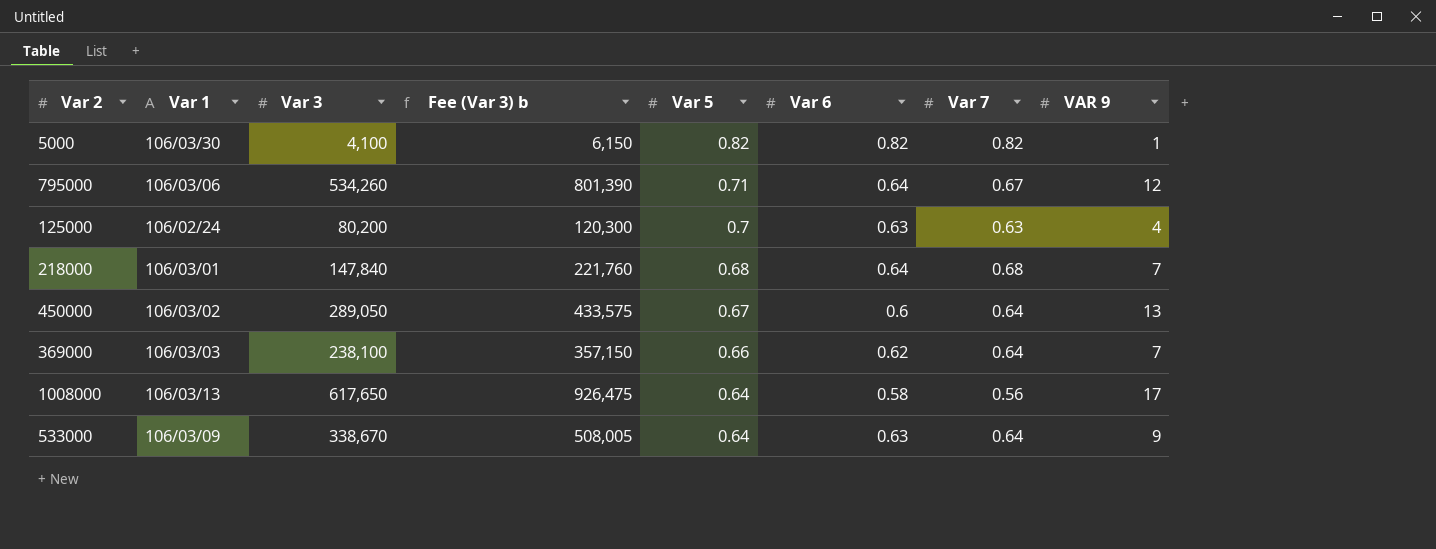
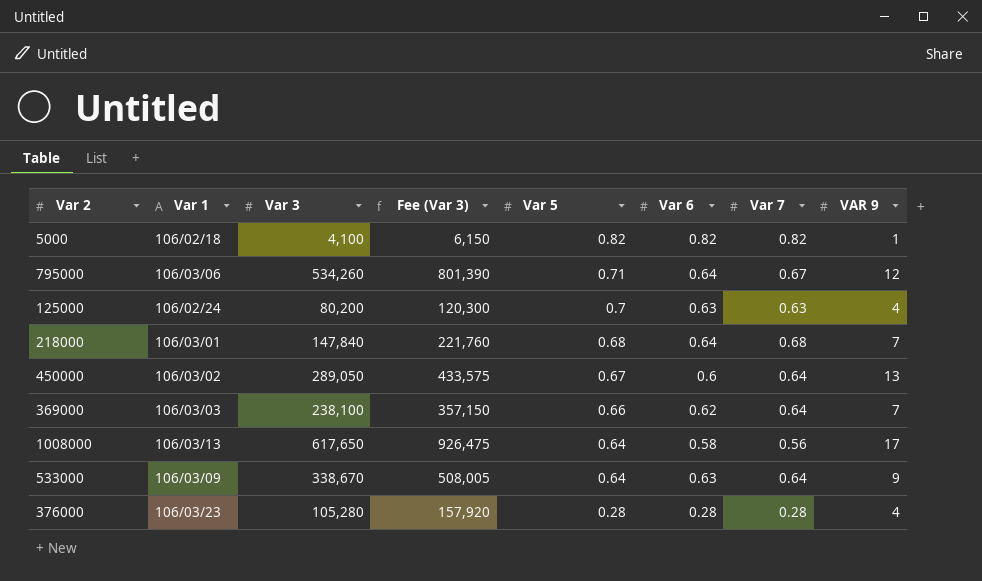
column name: Fee (Var 3) b -> Fee (Var 3)
5000 | Var 1: 106/03/30 -> 106/02/18
row 376000: none -> 106/03/23 | 105,280 | 157,920 | 0.28 | 0.28 | 0.28 | 4

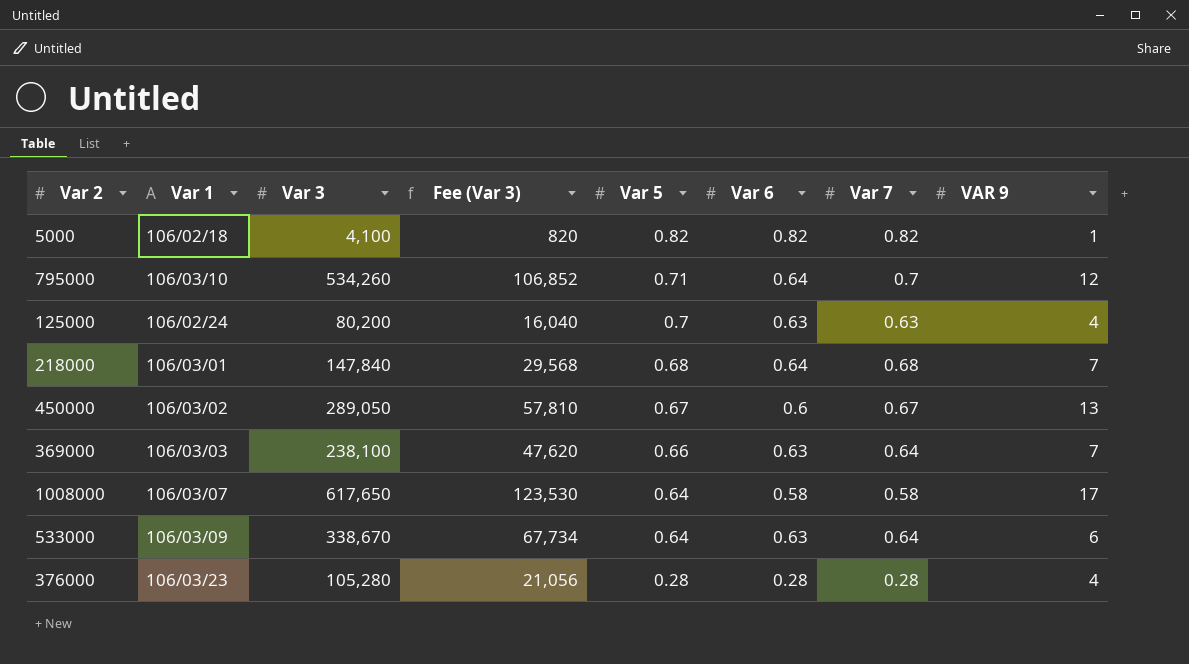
column Fee (Var 3) | formula: [Var 3] * 1.5 -> [Var 3] * 0.2
795000 | Var 1: 106/03/06 -> 106/03/10
795000 | Var 7: 0.67 -> 0.7
450000 | Var 7: 0.64 -> 0.67
369000 | Var 6: 0.62 -> 0.63
1008000 | Var 1: 106/03/13 -> 106/03/07
1008000 | Var 7: 0.56 -> 0.58
533000 | VAR 9: 9 -> 6

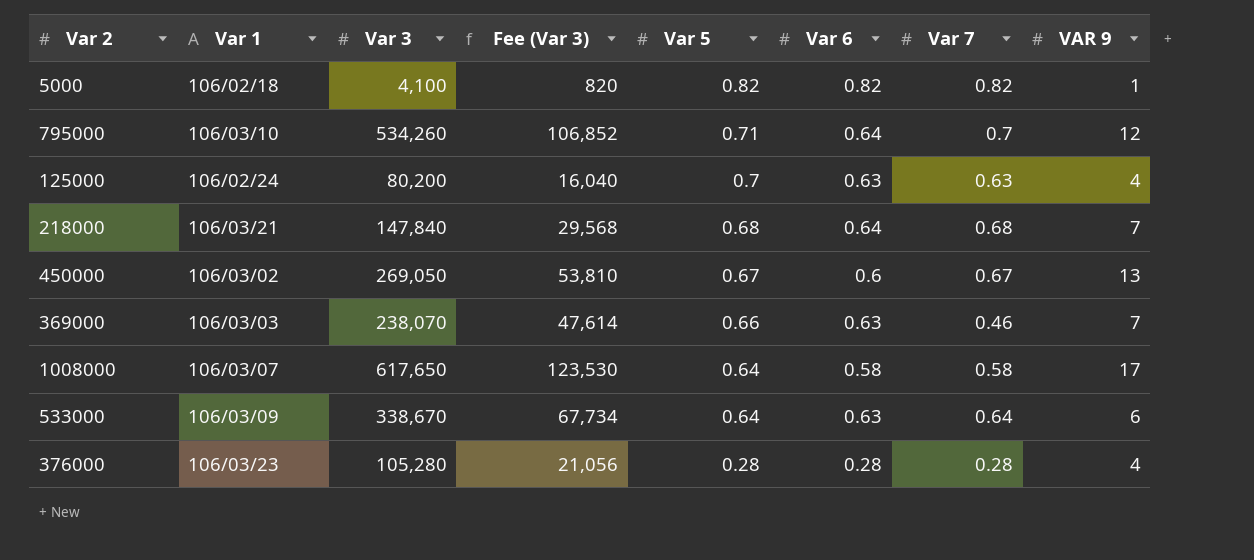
218000 | Var 1: 106/03/01 -> 106/03/21
450000 | Var 3: 289,050 -> 269,050
450000 | Fee (Var 3): 57,810 -> 53,810
369000 | Var 3: 238,100 -> 238,070
369000 | Fee (Var 3): 47,620 -> 47,614
369000 | Var 7: 0.64 -> 0.46

